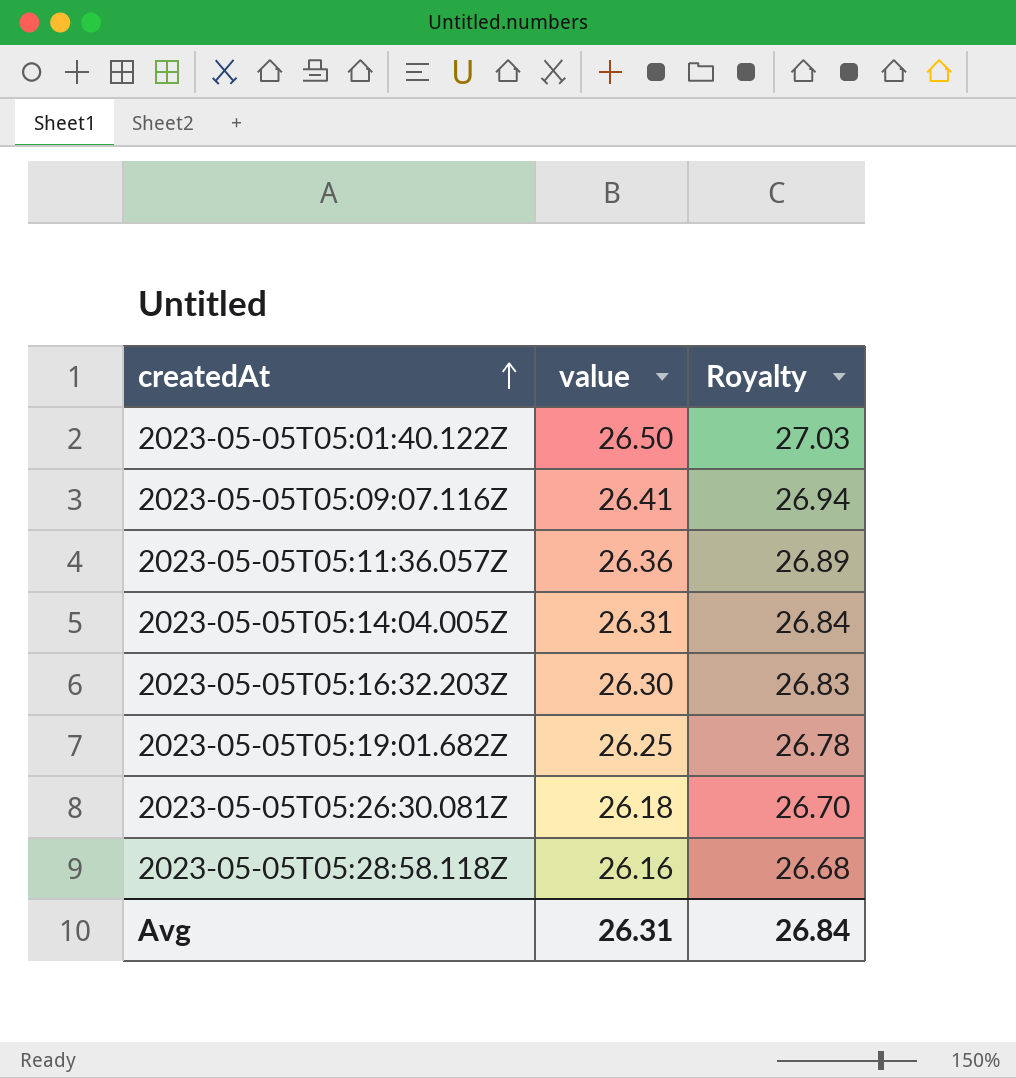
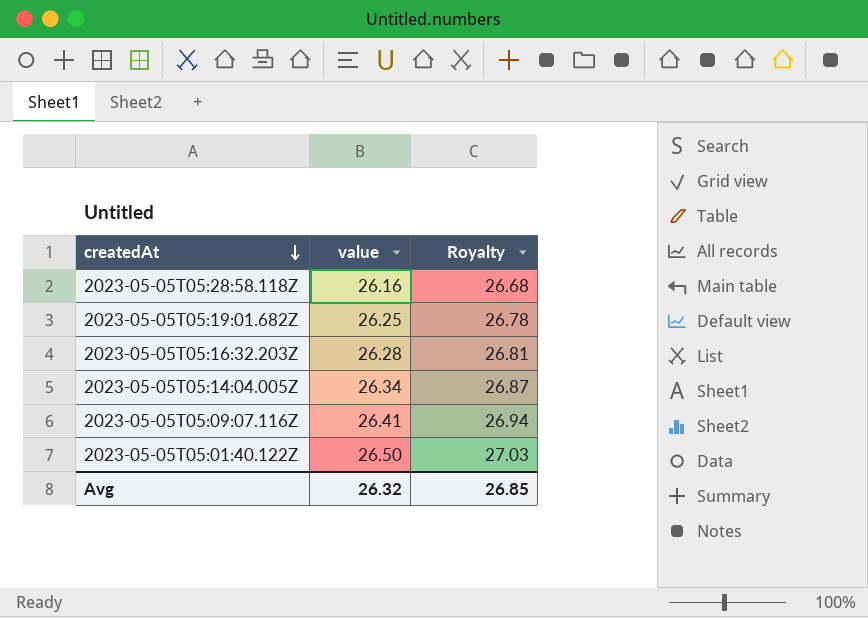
row order: createdAt ascending -> createdAt descending
row 2023-05-05T05:11:36.057Z: 26.36 | 26.89 -> none
row 2023-05-05T05:26:30.081Z: 26.18 | 26.70 -> none
2023-05-05T05:16:32.203Z | value: 26.30 -> 26.28
2023-05-05T05:16:32.203Z | Royalty: 26.83 -> 26.81
2023-05-05T05:14:04.005Z | value: 26.31 -> 26.34
2023-05-05T05:14:04.005Z | Royalty: 26.84 -> 26.87
Avg | value: 26.31 -> 26.32
Avg | Royalty: 26.84 -> 26.85

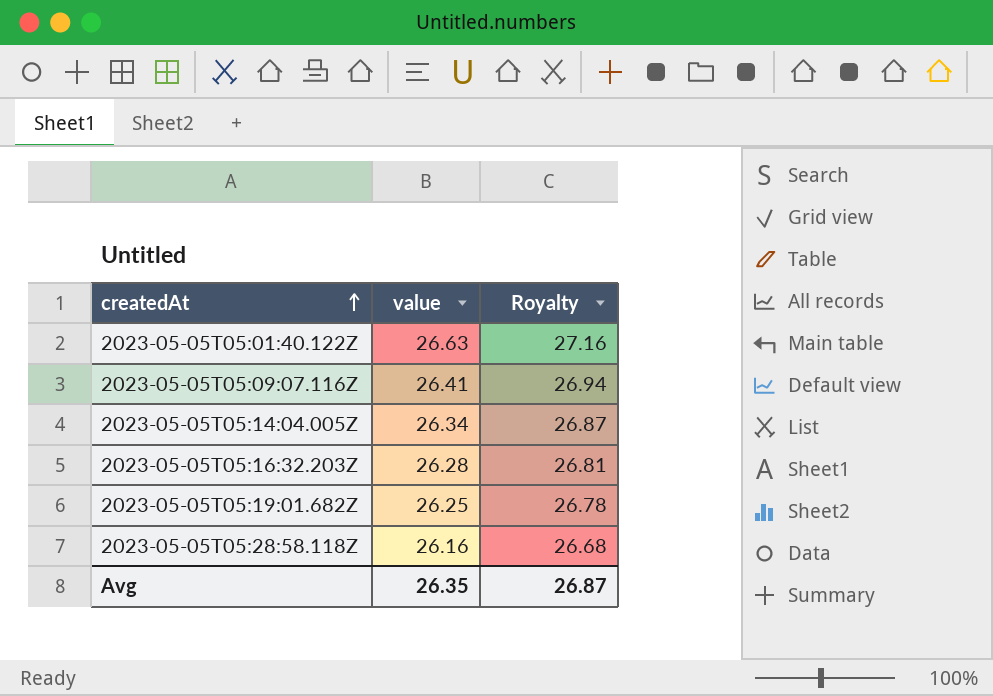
row order: createdAt descending -> createdAt ascending
2023-05-05T05:01:40.122Z | value: 26.50 -> 26.63
2023-05-05T05:01:40.122Z | Royalty: 27.03 -> 27.16
Avg | value: 26.32 -> 26.35
Avg | Royalty: 26.85 -> 26.87

